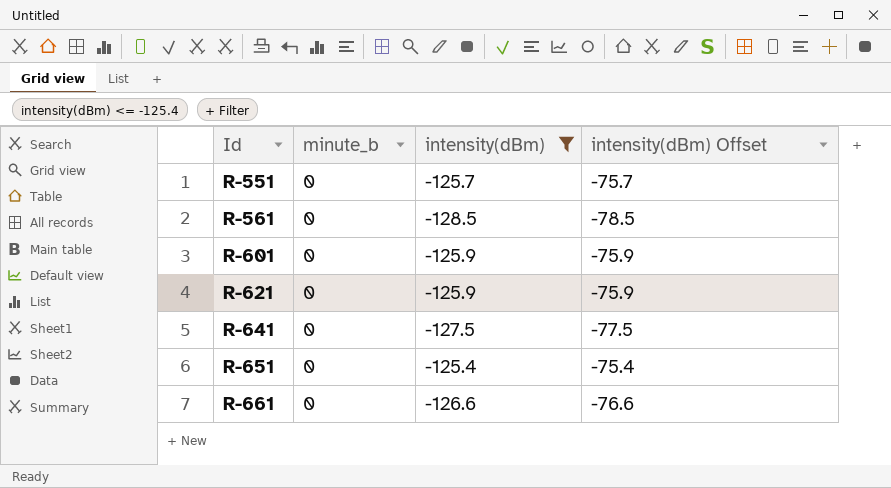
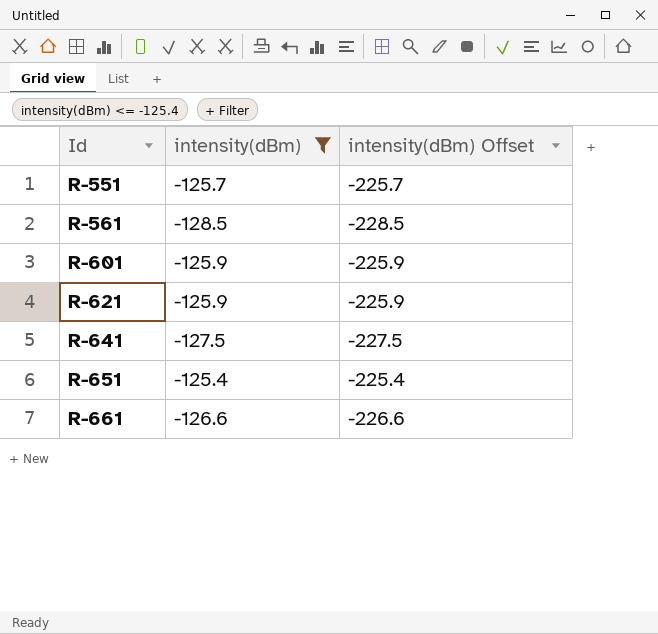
column minute_b | position: 2 -> none
column intensity(dBm) Offset | formula: [intensity(dBm)] + 50 -> [intensity(dBm)] - 100

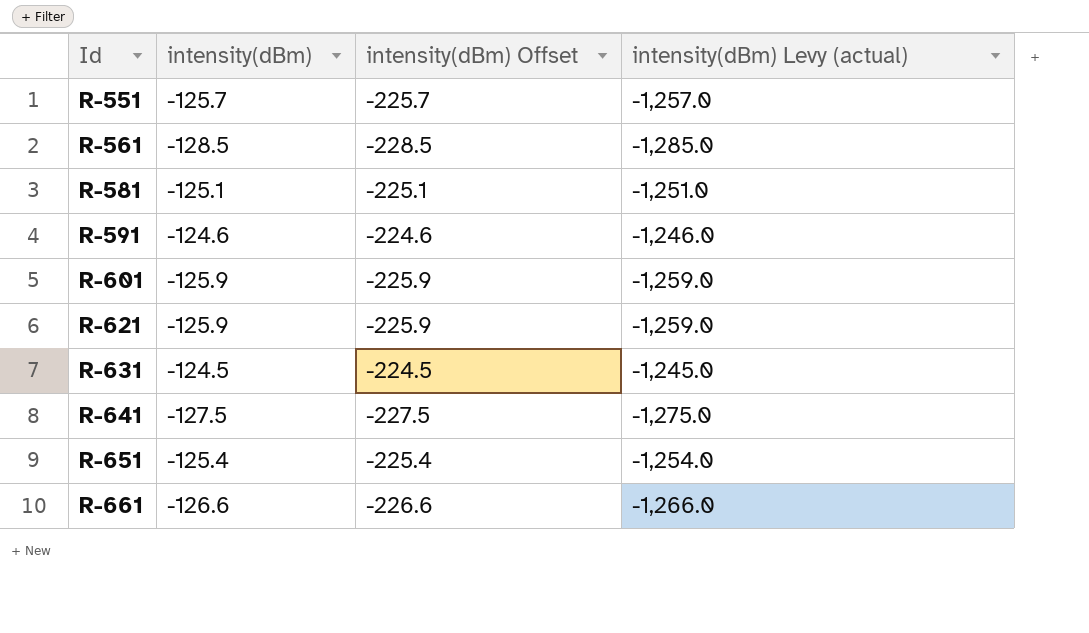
filter: intensity(dBm) <= -125.4 -> none
column intensity(dBm) Levy (actual) | formula: none -> [intensity(dBm)] * 10

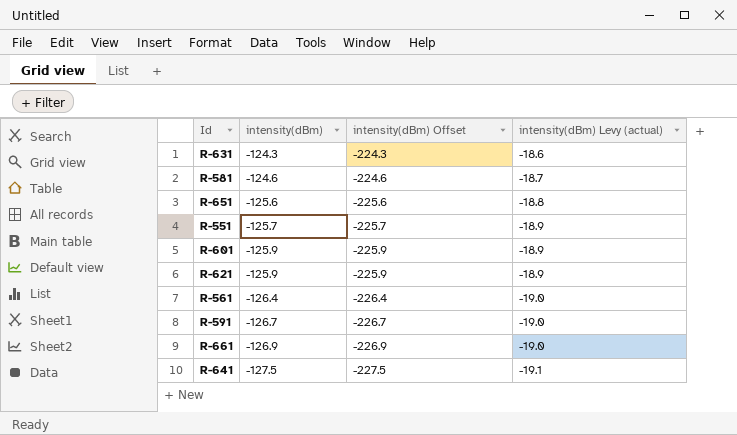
row order: Id ascending -> intensity(dBm) descending
column intensity(dBm) Levy (actual) | formula: [intensity(dBm)] * 10 -> [intensity(dBm)] * 0.15
R-631 | intensity(dBm): -124.5 -> -124.3
R-631 | intensity(dBm) Offset: -224.5 -> -224.3
R-581 | intensity(dBm): -125.1 -> -124.6
R-581 | intensity(dBm) Offset: -225.1 -> -224.6
R-651 | intensity(dBm): -125.4 -> -125.6
R-651 | intensity(dBm) Offset: -225.4 -> -225.6
R-561 | intensity(dBm): -128.5 -> -126.4
R-561 | intensity(dBm) Offset: -228.5 -> -226.4
R-591 | intensity(dBm): -124.6 -> -126.7
R-591 | intensity(dBm) Offset: -224.6 -> -226.7
R-661 | intensity(dBm): -126.6 -> -126.9
R-661 | intensity(dBm) Offset: -226.6 -> -226.9

